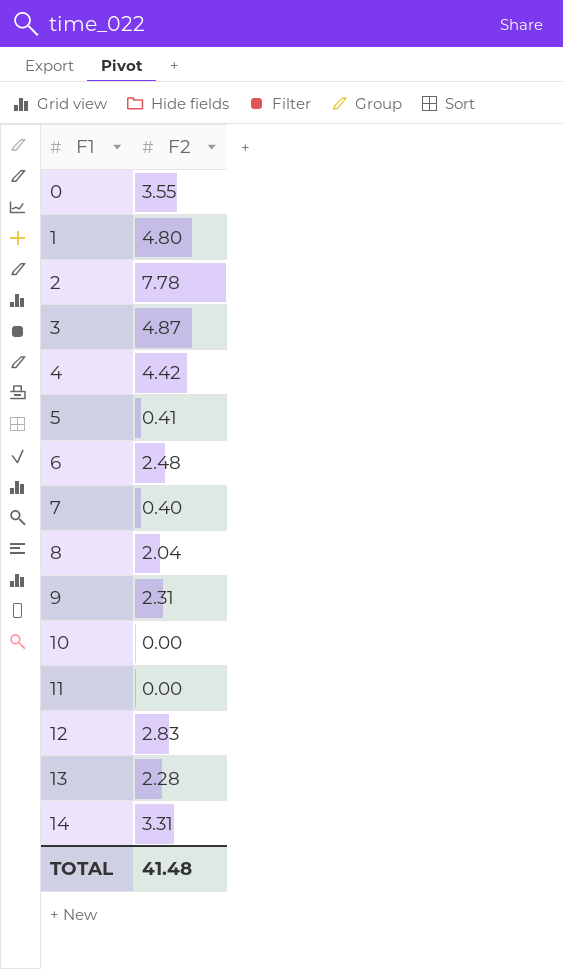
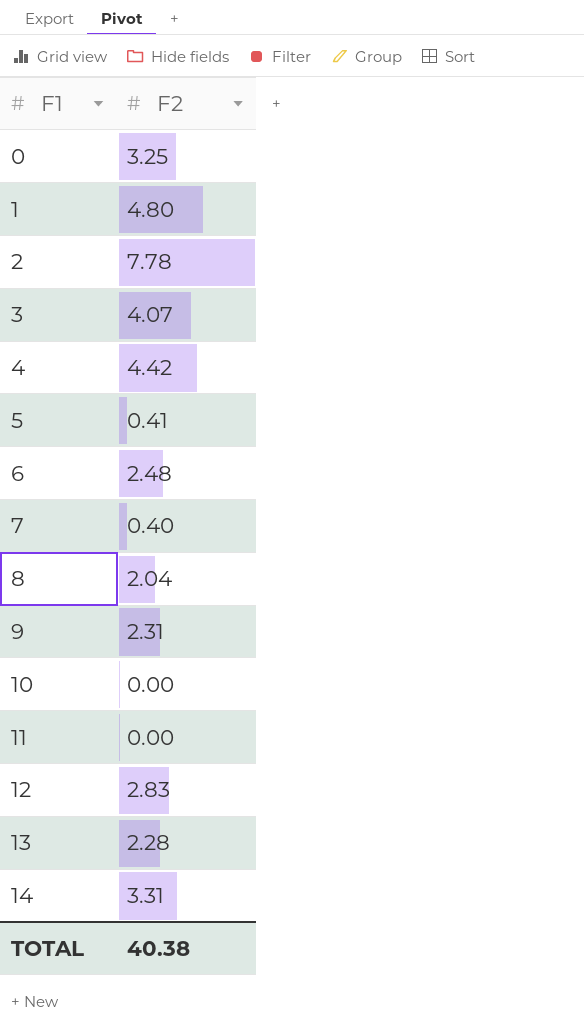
0 | F2: 3.55 -> 3.25
3 | F2: 4.87 -> 4.07
TOTAL | F2: 41.48 -> 40.38

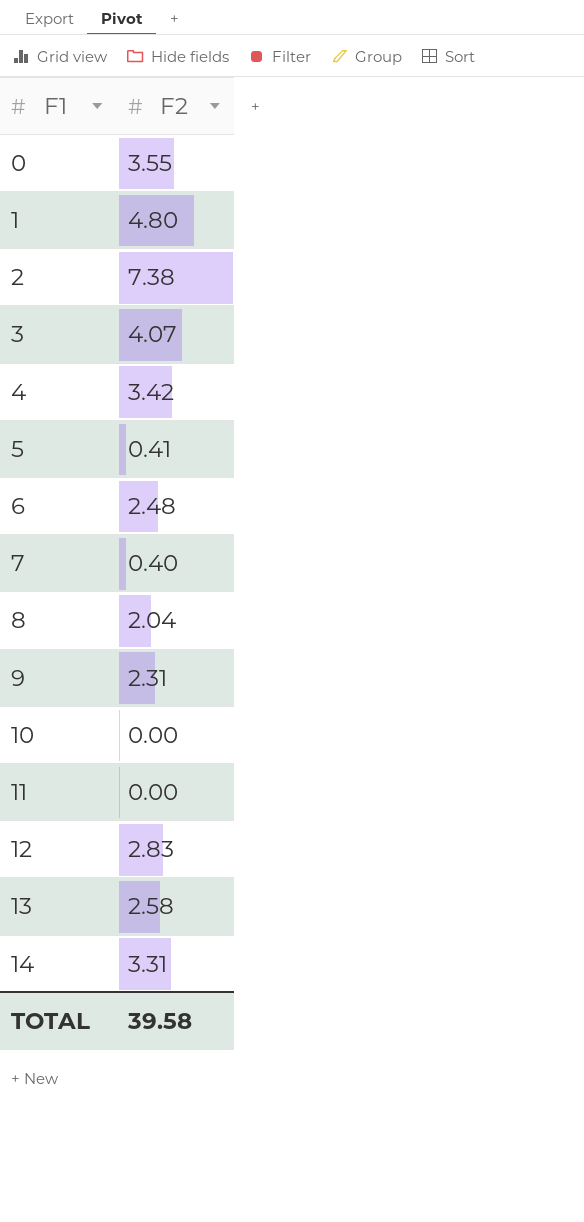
0 | F2: 3.25 -> 3.55
2 | F2: 7.78 -> 7.38
4 | F2: 4.42 -> 3.42
13 | F2: 2.28 -> 2.58
TOTAL | F2: 40.38 -> 39.58

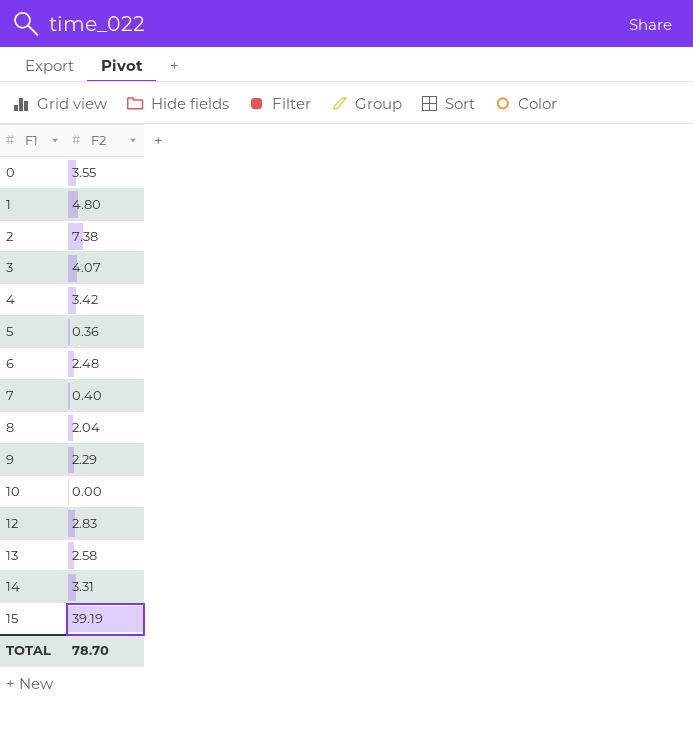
row 11: 0.00 -> none
5 | F2: 0.41 -> 0.36
9 | F2: 2.31 -> 2.29
row 15: none -> 39.19
TOTAL | F2: 39.58 -> 78.70

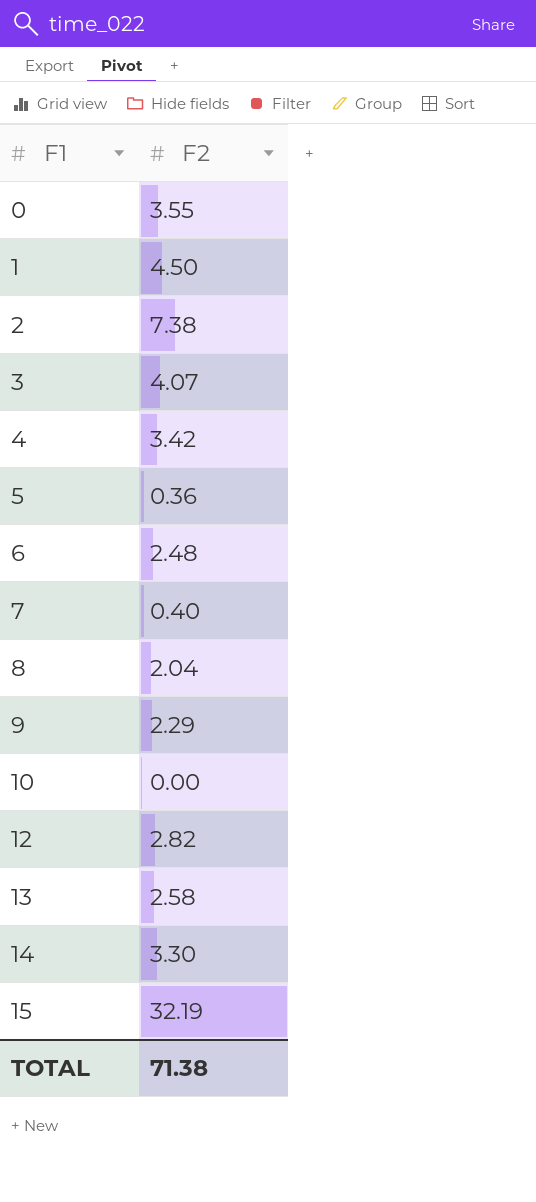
1 | F2: 4.80 -> 4.50
12 | F2: 2.83 -> 2.82
14 | F2: 3.31 -> 3.30
15 | F2: 39.19 -> 32.19
TOTAL | F2: 78.70 -> 71.38

